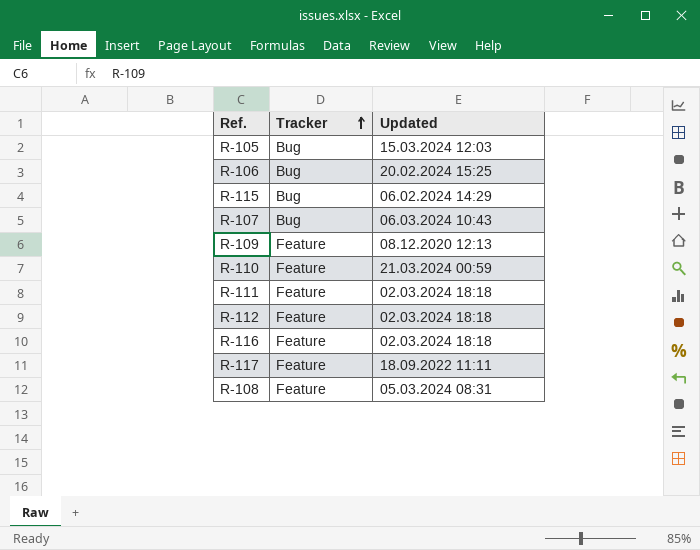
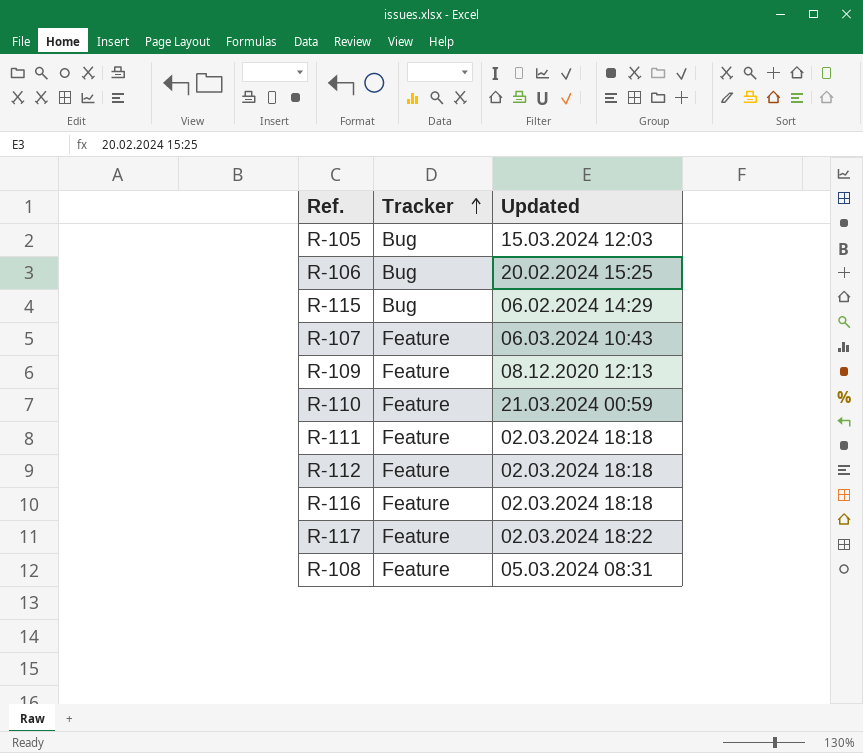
R-107 | Tracker: Bug -> Feature
R-117 | Updated: 18.09.2022 11:11 -> 02.03.2024 18:22

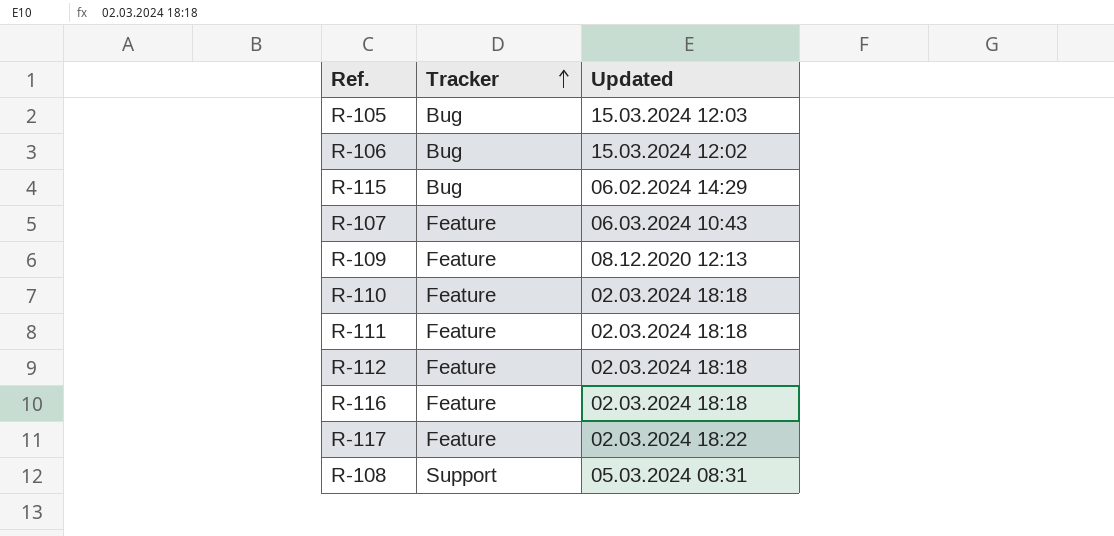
R-106 | Updated: 20.02.2024 15:25 -> 15.03.2024 12:02
R-110 | Updated: 21.03.2024 00:59 -> 02.03.2024 18:18
R-108 | Tracker: Feature -> Support

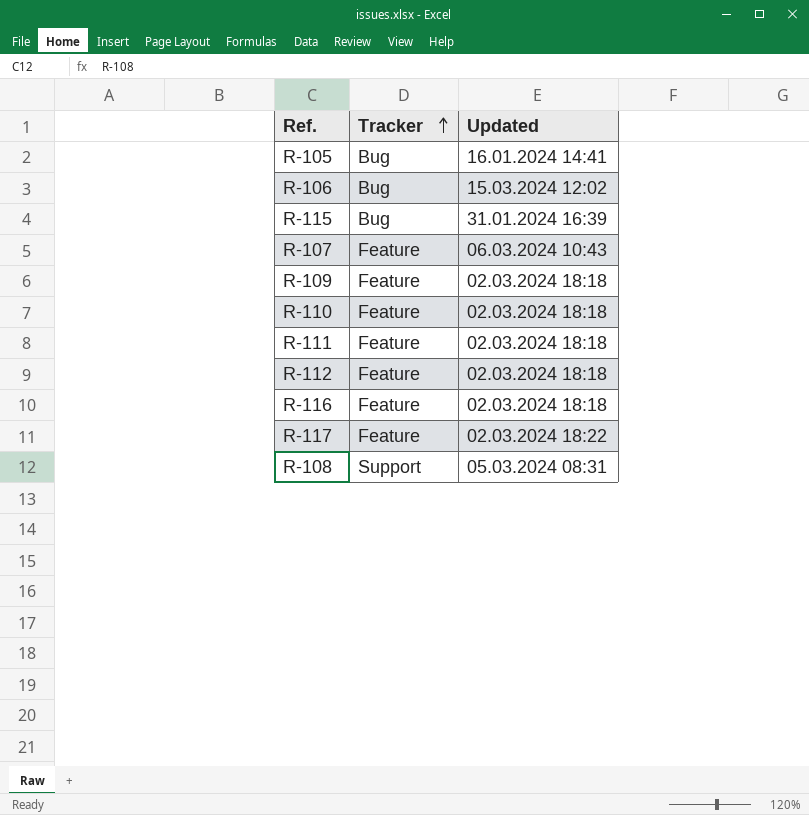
R-105 | Updated: 15.03.2024 12:03 -> 16.01.2024 14:41
R-115 | Updated: 06.02.2024 14:29 -> 31.01.2024 16:39
R-109 | Updated: 08.12.2020 12:13 -> 02.03.2024 18:18

